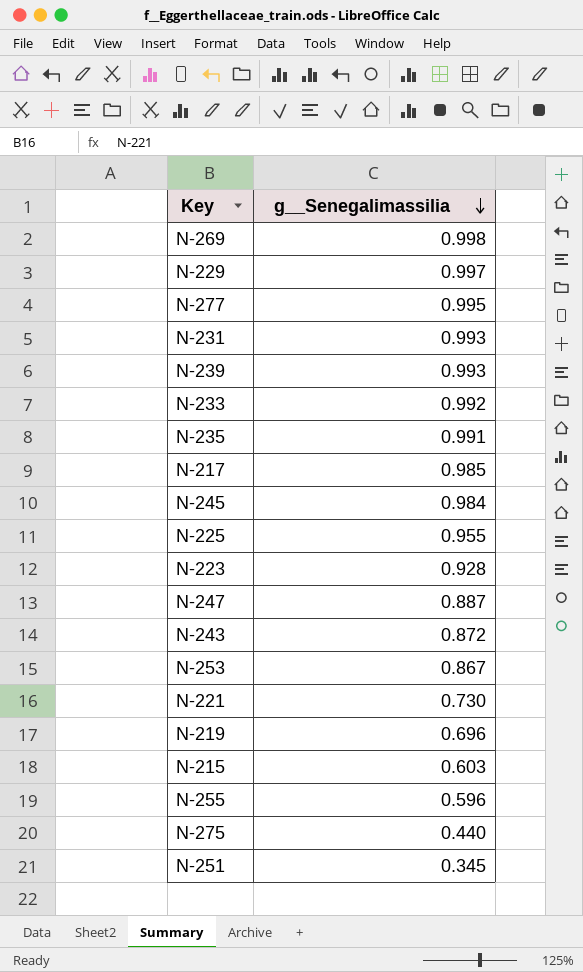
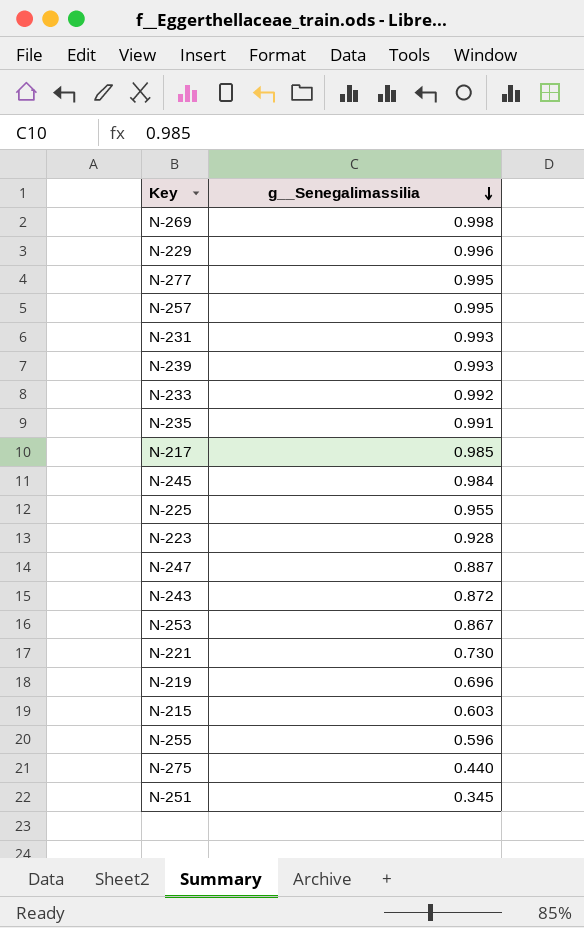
N-229 | g__Senegalimassilia: 0.997 -> 0.996
row N-257: none -> 0.995

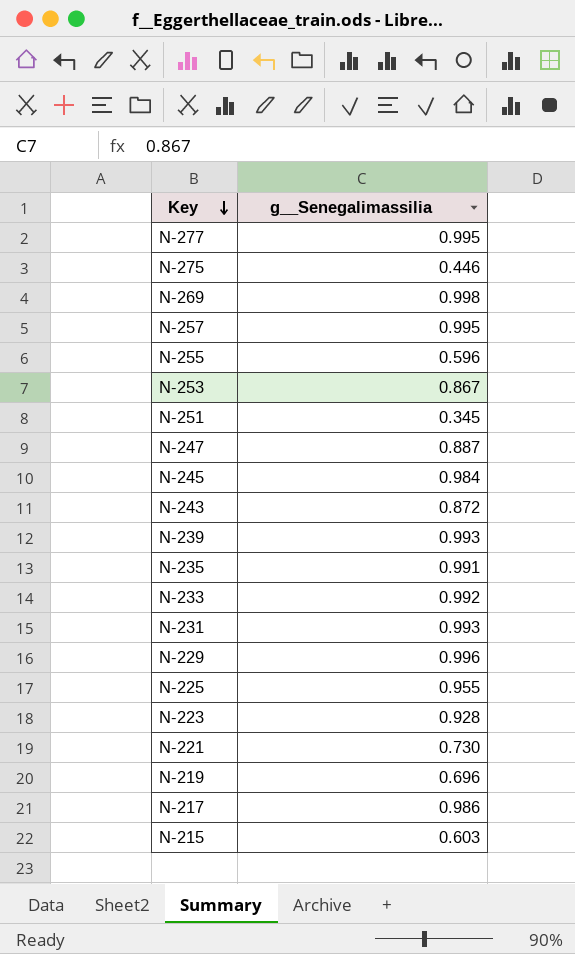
row order: g__Senegalimassilia descending -> Key descending
N-275 | g__Senegalimassilia: 0.440 -> 0.446
N-217 | g__Senegalimassilia: 0.985 -> 0.986

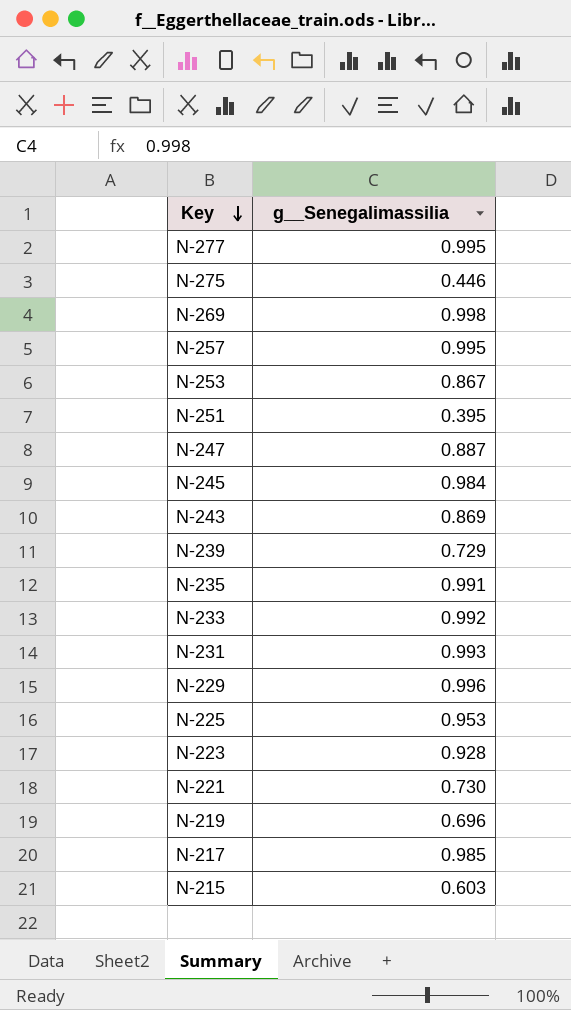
row N-255: 0.596 -> none
N-251 | g__Senegalimassilia: 0.345 -> 0.395
N-243 | g__Senegalimassilia: 0.872 -> 0.869
N-239 | g__Senegalimassilia: 0.993 -> 0.729
N-225 | g__Senegalimassilia: 0.955 -> 0.953
N-217 | g__Senegalimassilia: 0.986 -> 0.985

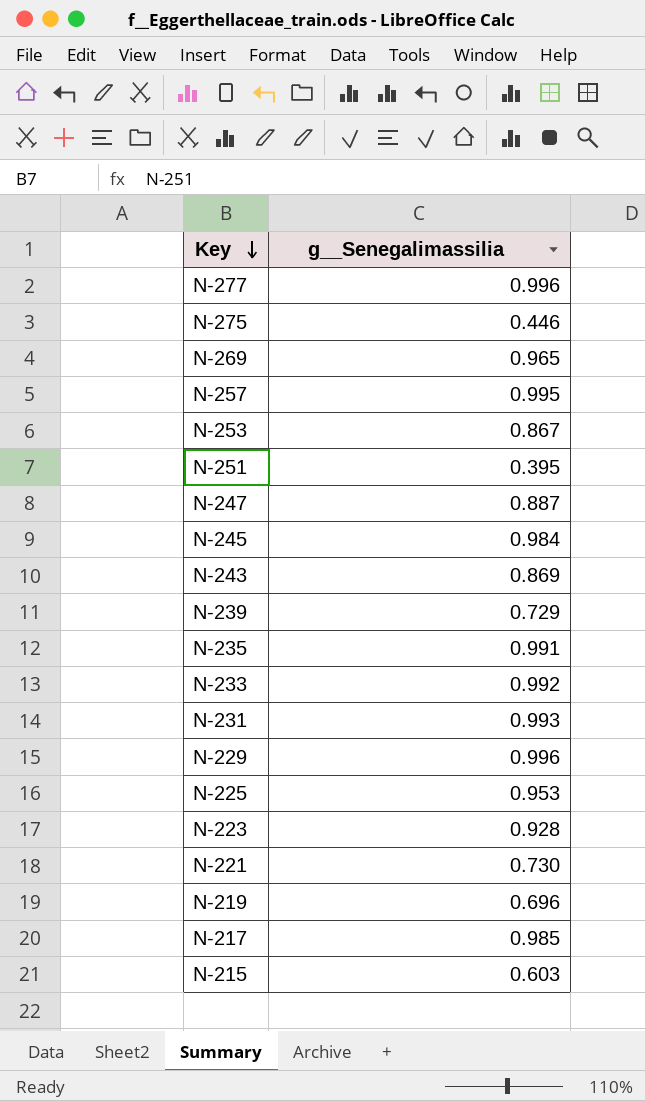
N-277 | g__Senegalimassilia: 0.995 -> 0.996
N-269 | g__Senegalimassilia: 0.998 -> 0.965

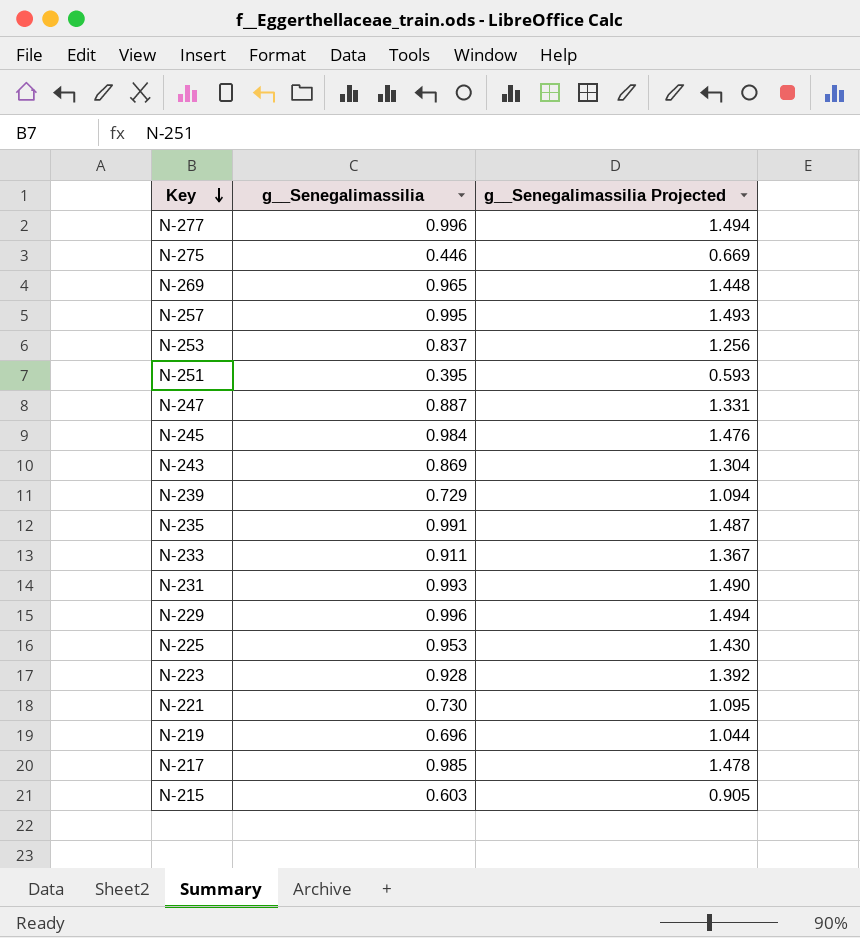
column g__Senegalimassilia Projected | formula: none -> [g__Senegalimassilia] * 1.5
N-253 | g__Senegalimassilia: 0.867 -> 0.837
N-233 | g__Senegalimassilia: 0.992 -> 0.911

